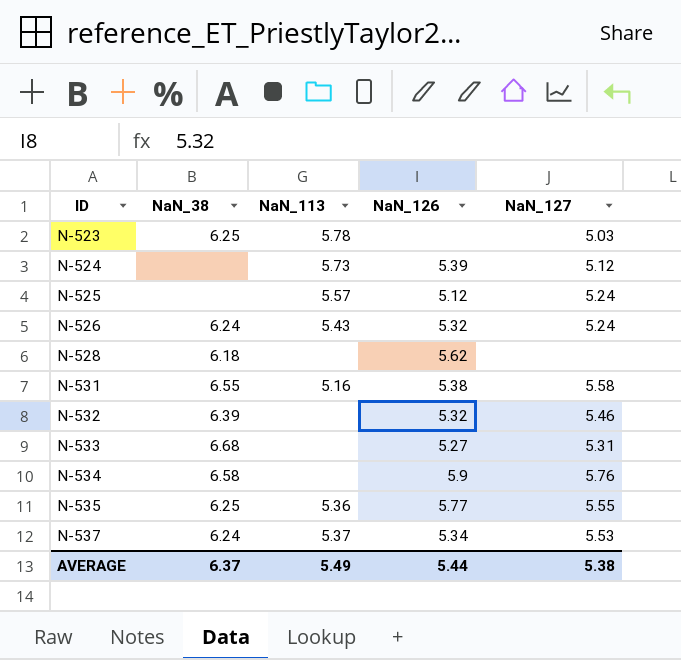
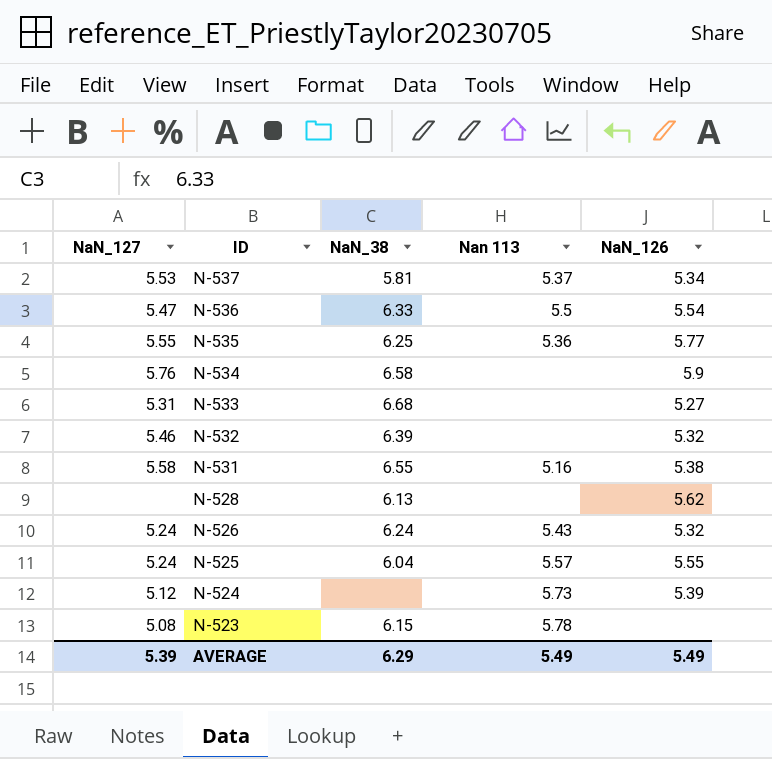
row order: ID ascending -> ID descending
column NaN_127 | position: 5 -> 1
column name: NaN_113 -> Nan 113
N-537 | NaN_38: 6.24 -> 5.81
row N-536: none -> 5.47 | 6.33 | 5.5 | 5.54
N-528 | NaN_38: 6.18 -> 6.13
N-525 | NaN_38: none -> 6.04
N-525 | NaN_126: 5.12 -> 5.55
N-523 | NaN_127: 5.03 -> 5.08
N-523 | NaN_38: 6.25 -> 6.15
AVERAGE | NaN_127: 5.38 -> 5.39
AVERAGE | NaN_38: 6.37 -> 6.29
AVERAGE | NaN_126: 5.44 -> 5.49

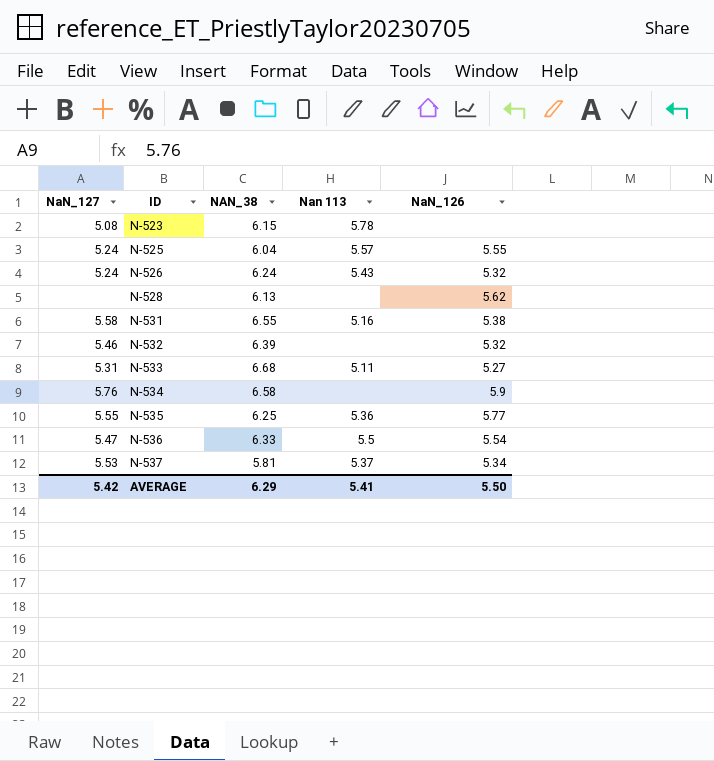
row order: ID descending -> ID ascending
column name: NaN_38 -> NAN_38
row N-524: 5.12 | none | 5.73 | 5.39 -> none
N-533 | Nan 113: none -> 5.11
AVERAGE | NaN_127: 5.39 -> 5.42
AVERAGE | Nan 113: 5.49 -> 5.41
AVERAGE | NaN_126: 5.49 -> 5.50

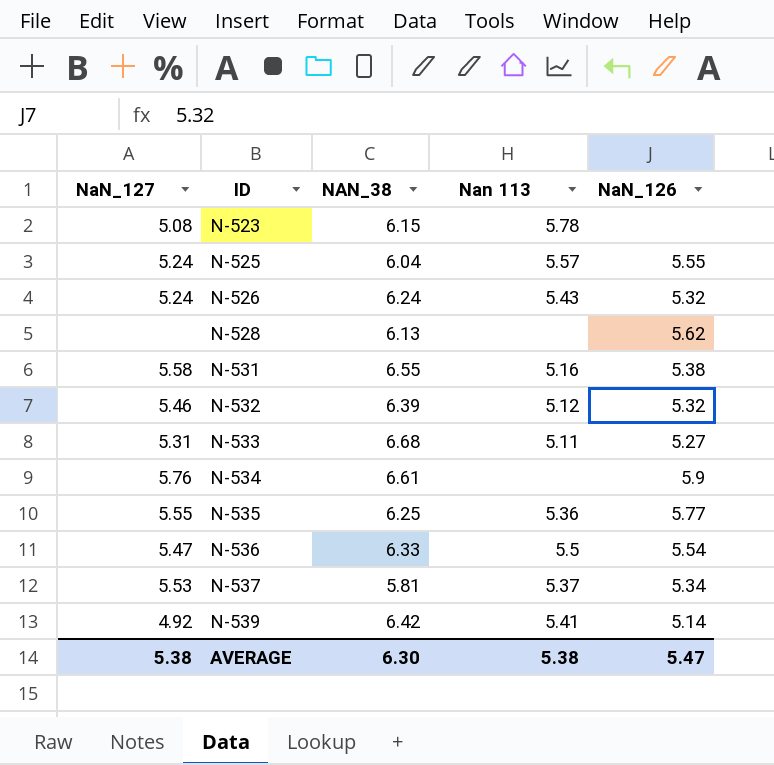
N-532 | Nan 113: none -> 5.12
N-534 | NAN_38: 6.58 -> 6.61
row N-539: none -> 4.92 | 6.42 | 5.41 | 5.14
AVERAGE | NaN_127: 5.42 -> 5.38
AVERAGE | NAN_38: 6.29 -> 6.30
AVERAGE | Nan 113: 5.41 -> 5.38
AVERAGE | NaN_126: 5.50 -> 5.47

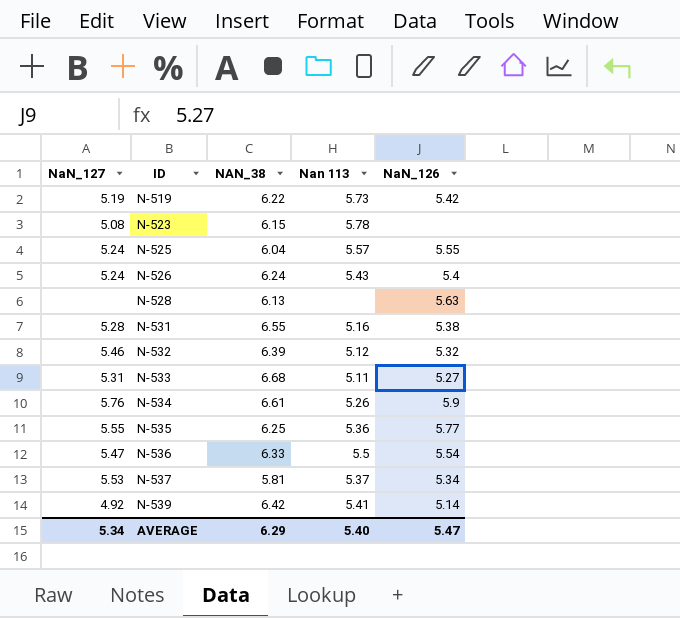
row N-519: none -> 5.19 | 6.22 | 5.73 | 5.42
N-526 | NaN_126: 5.32 -> 5.4
N-528 | NaN_126: 5.62 -> 5.63
N-531 | NaN_127: 5.58 -> 5.28
N-534 | Nan 113: none -> 5.26
AVERAGE | NaN_127: 5.38 -> 5.34
AVERAGE | NAN_38: 6.30 -> 6.29
AVERAGE | Nan 113: 5.38 -> 5.40

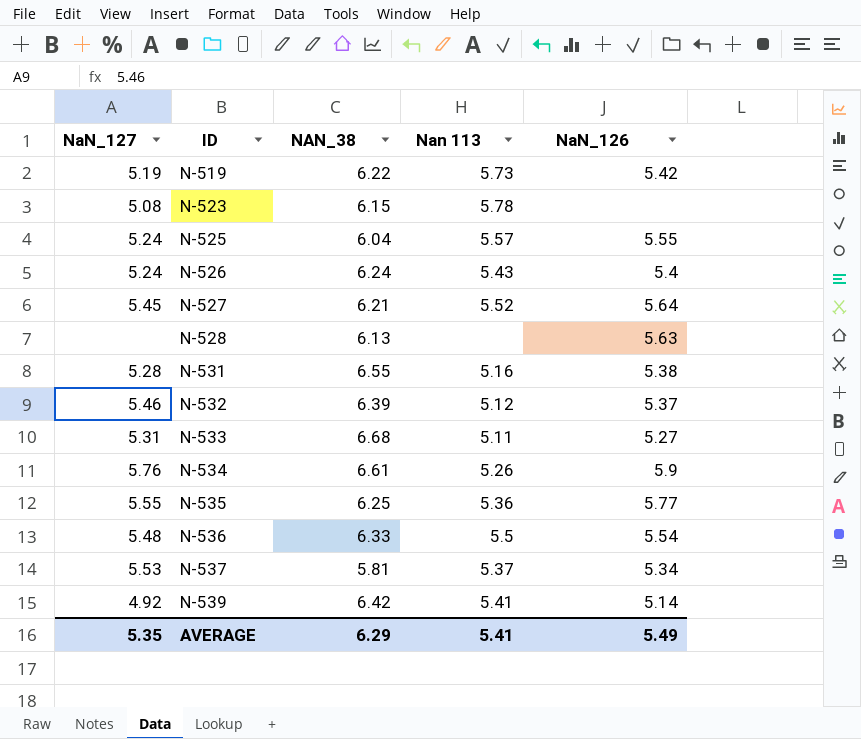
row N-527: none -> 5.45 | 6.21 | 5.52 | 5.64
N-532 | NaN_126: 5.32 -> 5.37
N-536 | NaN_127: 5.47 -> 5.48
AVERAGE | NaN_127: 5.34 -> 5.35
AVERAGE | Nan 113: 5.40 -> 5.41
AVERAGE | NaN_126: 5.47 -> 5.49

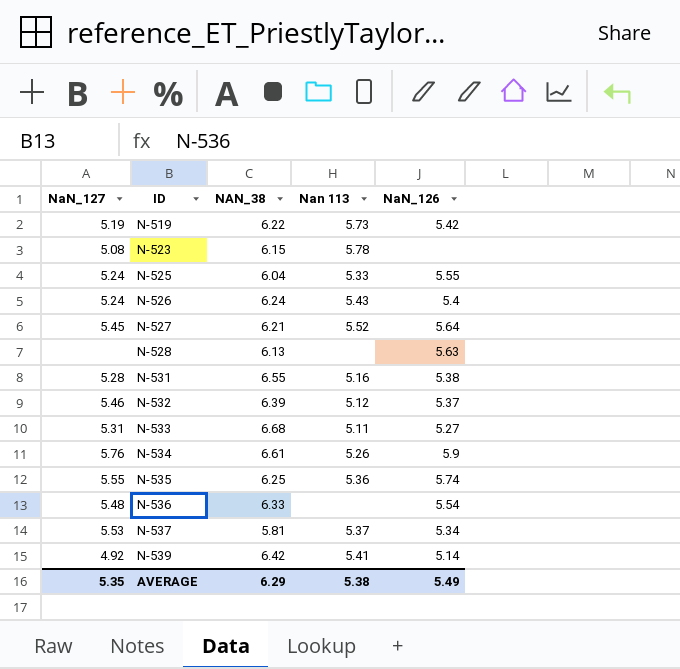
N-525 | Nan 113: 5.57 -> 5.33
N-535 | NaN_126: 5.77 -> 5.74
N-536 | Nan 113: 5.5 -> none
AVERAGE | Nan 113: 5.41 -> 5.38

